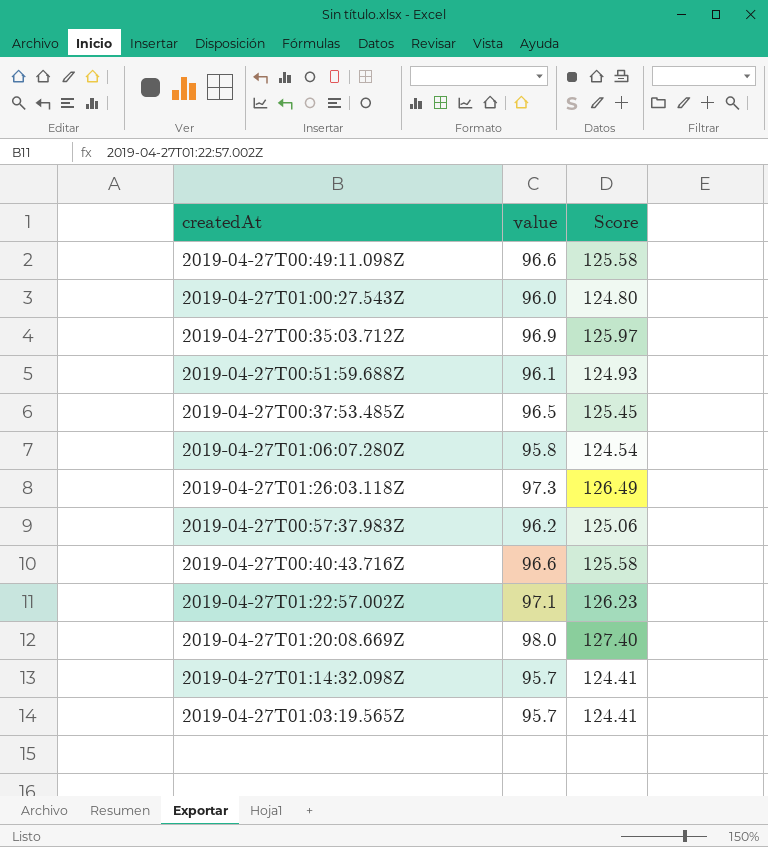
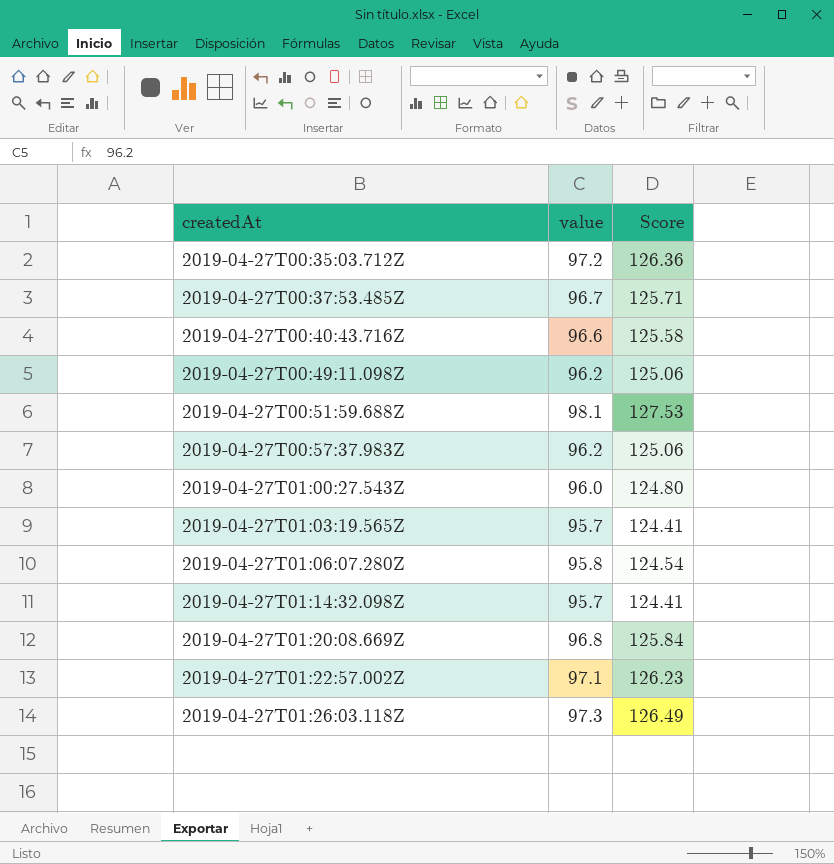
row order: none -> createdAt ascending
2019-04-27T00:35:03.712Z | value: 96.9 -> 97.2
2019-04-27T00:35:03.712Z | Score: 125.97 -> 126.36
2019-04-27T00:37:53.485Z | value: 96.5 -> 96.7
2019-04-27T00:37:53.485Z | Score: 125.45 -> 125.71
2019-04-27T00:49:11.098Z | value: 96.6 -> 96.2
2019-04-27T00:49:11.098Z | Score: 125.58 -> 125.06
2019-04-27T00:51:59.688Z | value: 96.1 -> 98.1
2019-04-27T00:51:59.688Z | Score: 124.93 -> 127.53
2019-04-27T01:20:08.669Z | value: 98.0 -> 96.8
2019-04-27T01:20:08.669Z | Score: 127.40 -> 125.84

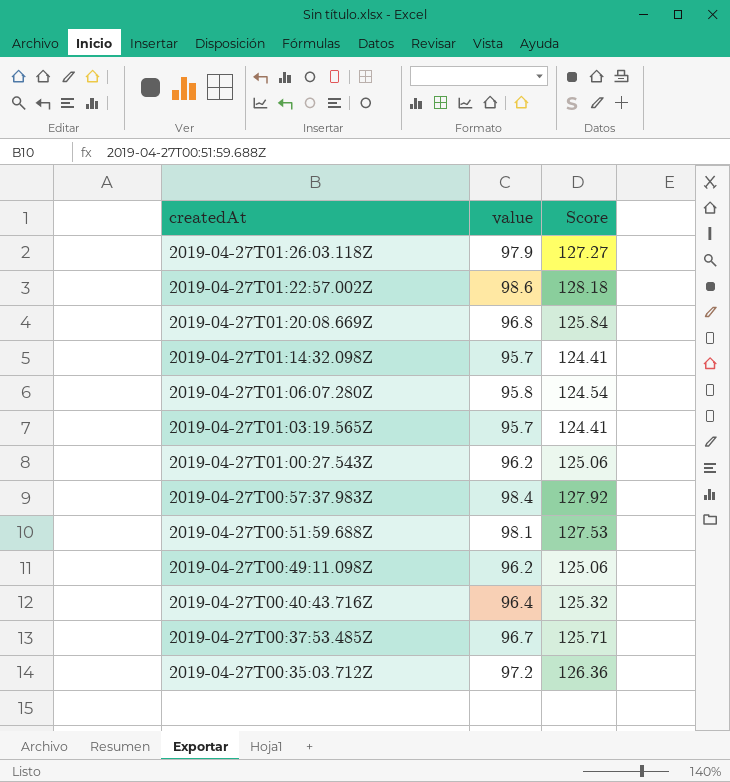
row order: createdAt ascending -> createdAt descending
2019-04-27T01:26:03.118Z | value: 97.3 -> 97.9
2019-04-27T01:26:03.118Z | Score: 126.49 -> 127.27
2019-04-27T01:22:57.002Z | value: 97.1 -> 98.6
2019-04-27T01:22:57.002Z | Score: 126.23 -> 128.18
2019-04-27T01:00:27.543Z | value: 96.0 -> 96.2
2019-04-27T01:00:27.543Z | Score: 124.80 -> 125.06
2019-04-27T00:57:37.983Z | value: 96.2 -> 98.4
2019-04-27T00:57:37.983Z | Score: 125.06 -> 127.92
2019-04-27T00:40:43.716Z | value: 96.6 -> 96.4
2019-04-27T00:40:43.716Z | Score: 125.58 -> 125.32

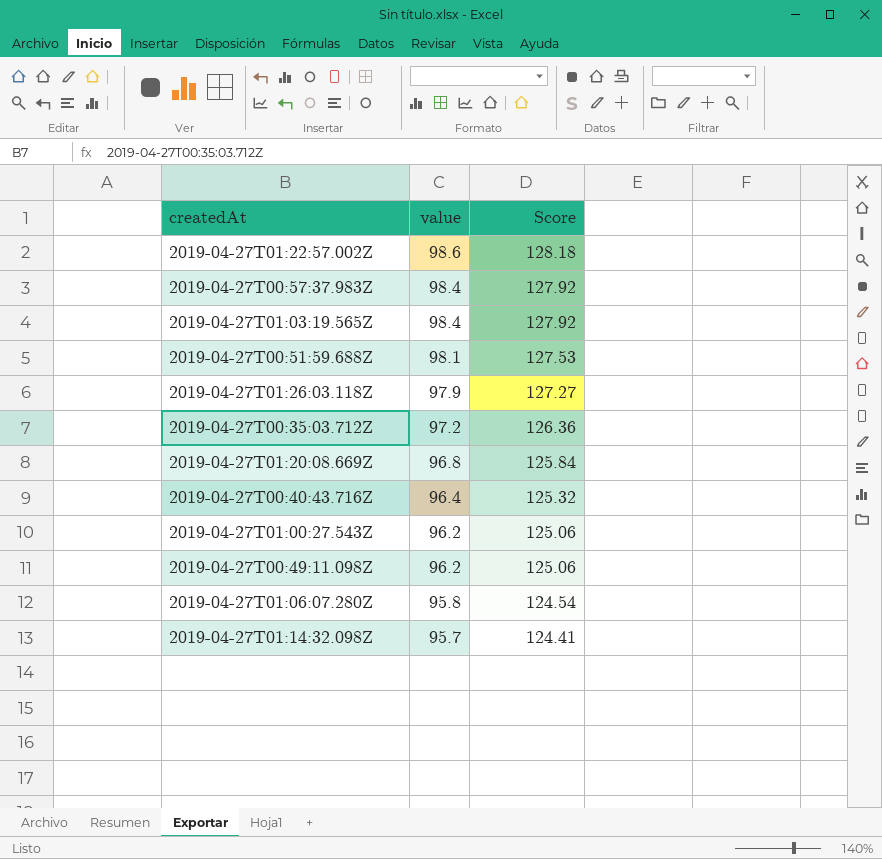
row order: createdAt descending -> value descending
row 2019-04-27T00:37:53.485Z: 96.7 | 125.71 -> none
2019-04-27T01:03:19.565Z | value: 95.7 -> 98.4
2019-04-27T01:03:19.565Z | Score: 124.41 -> 127.92

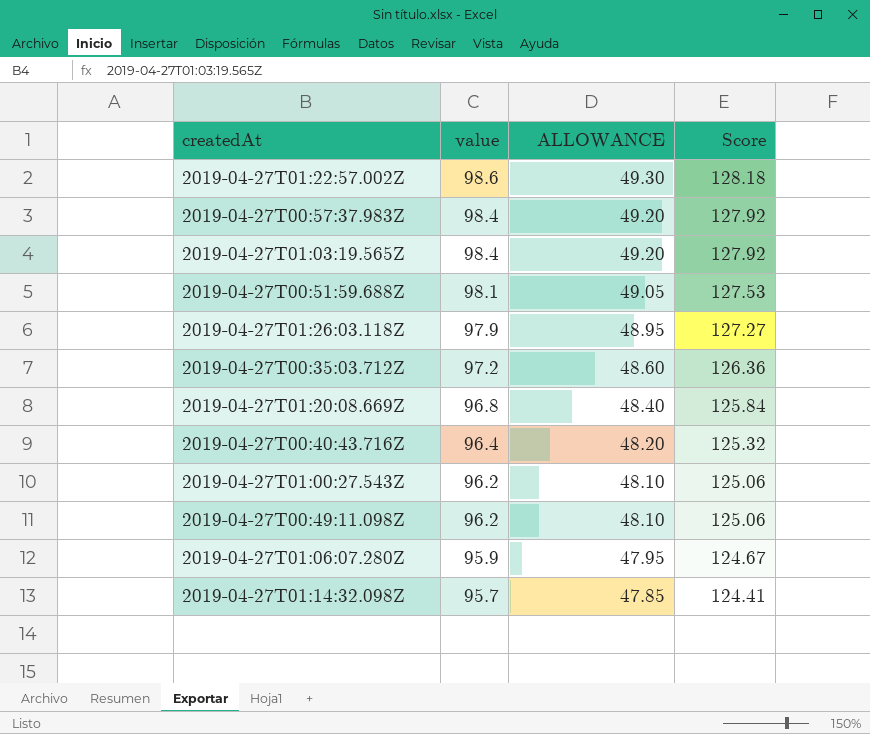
column ALLOWANCE | formula: none -> [value] * 0.5
2019-04-27T01:06:07.280Z | value: 95.8 -> 95.9
2019-04-27T01:06:07.280Z | Score: 124.54 -> 124.67

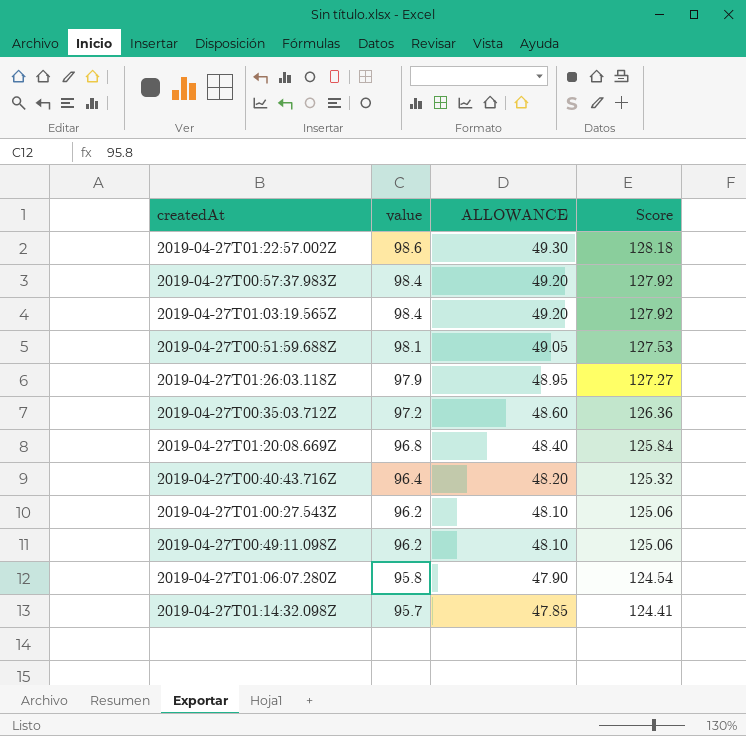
2019-04-27T01:06:07.280Z | value: 95.9 -> 95.8
2019-04-27T01:06:07.280Z | ALLOWANCE: 47.95 -> 47.90
2019-04-27T01:06:07.280Z | Score: 124.67 -> 124.54

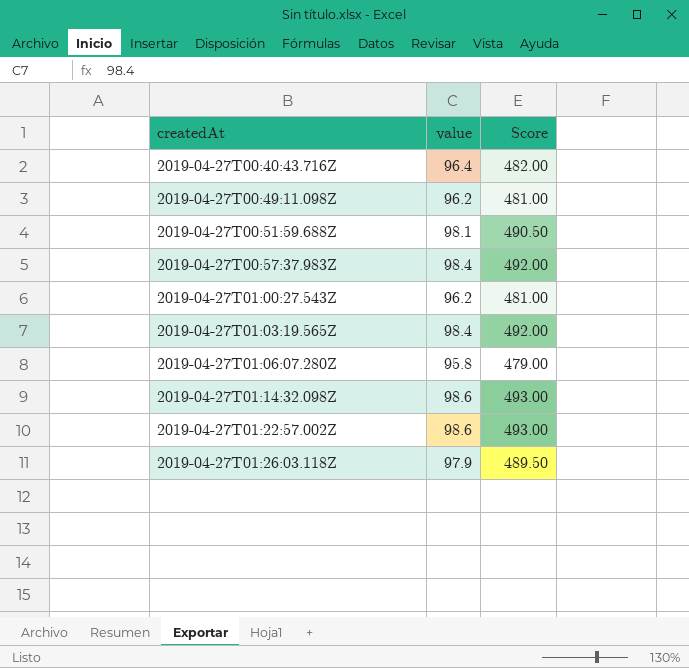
row order: value descending -> createdAt ascending
column ALLOWANCE | formula: [value] * 0.5 -> none
column Score | formula: [value] * 1.3 -> [value] * 5
row 2019-04-27T00:35:03.712Z: 97.2 | 48.60 | 126.36 -> none
row 2019-04-27T01:20:08.669Z: 96.8 | 48.40 | 125.84 -> none
2019-04-27T01:14:32.098Z | value: 95.7 -> 98.6

